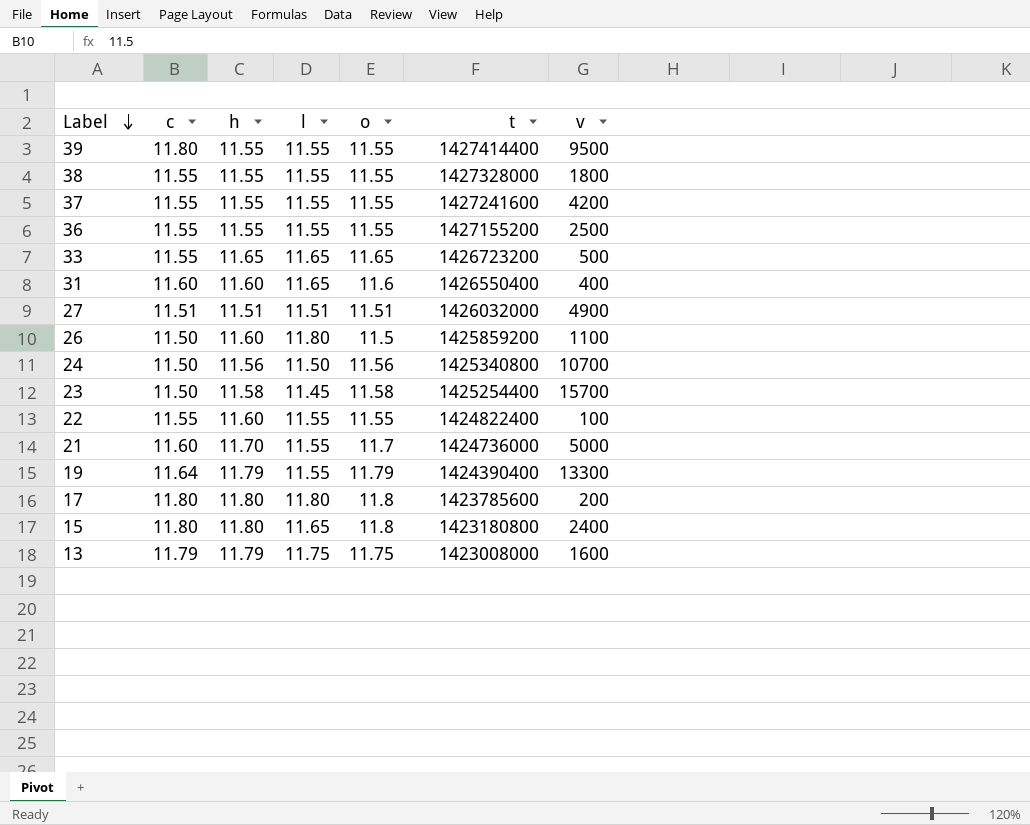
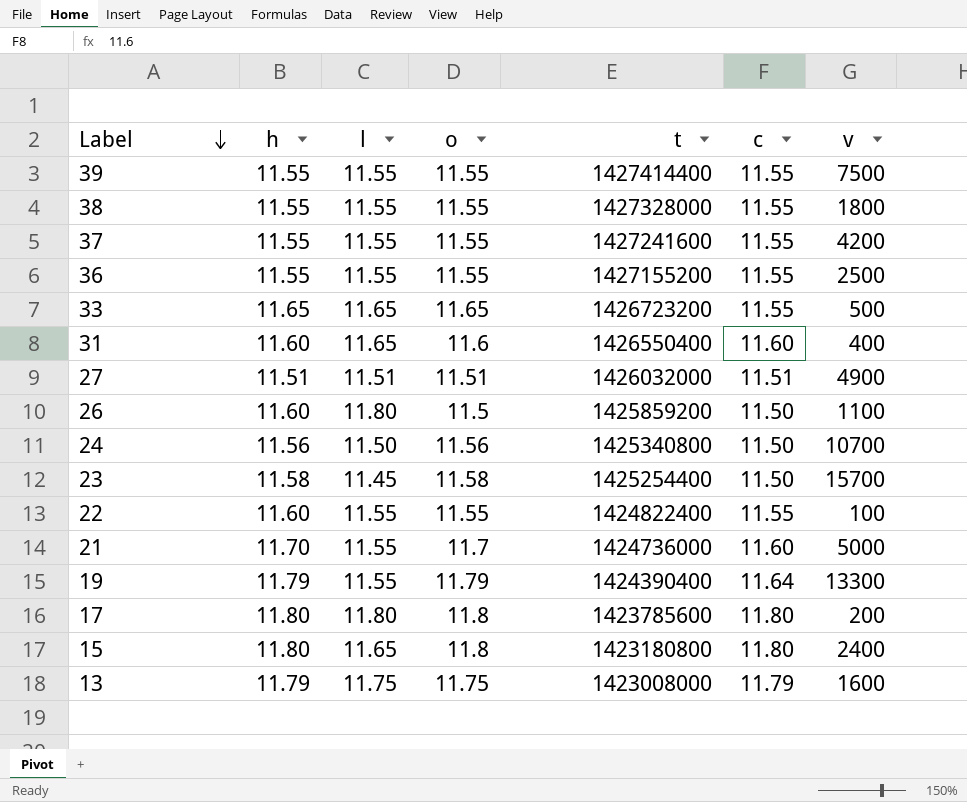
column c | position: 2 -> 6
39 | c: 11.80 -> 11.55
39 | v: 9500 -> 7500

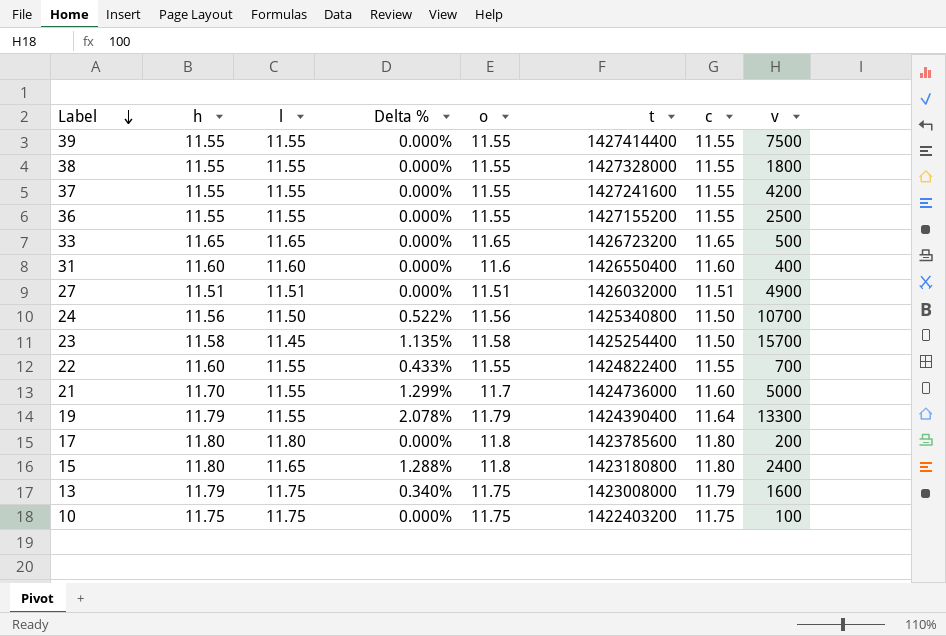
column Delta % | formula: none -> ([h] - [l]) / [l]
row 26: 11.60 | 11.80 | 11.5 | 1425859200 | 11.50 | 1100 -> none
33 | c: 11.55 -> 11.65
31 | l: 11.65 -> 11.60
22 | v: 100 -> 700
row 10: none -> 11.75 | 11.75 | 0.000% | 11.75 | 1422403200 | 11.75 | 100

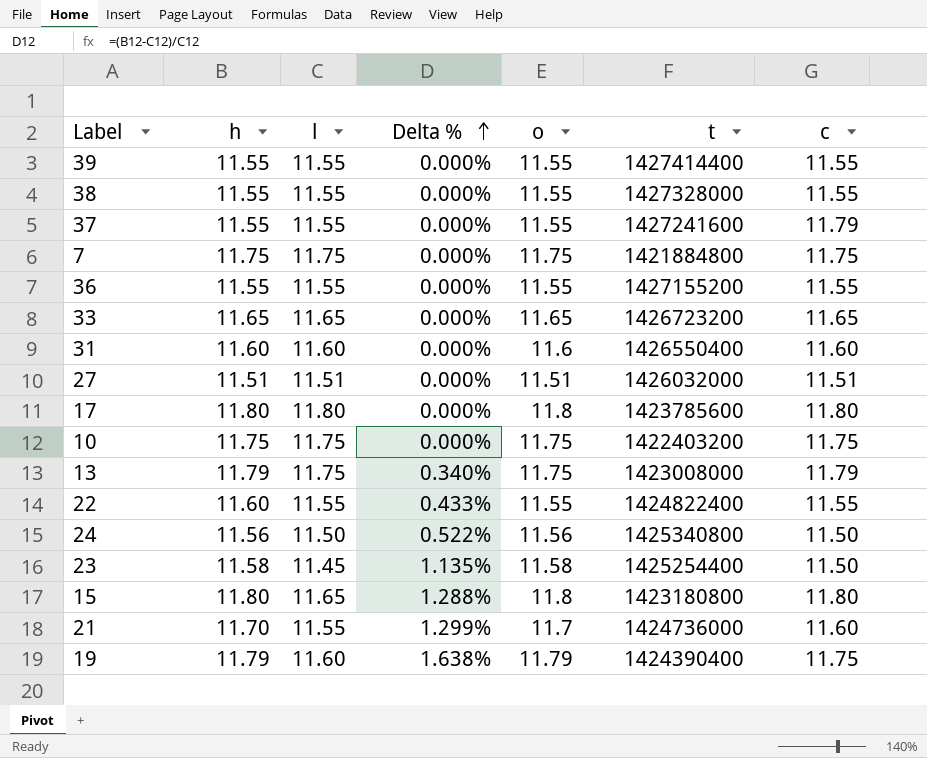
row order: Label descending -> Delta % ascending
column v | position: 8 -> none
37 | c: 11.55 -> 11.79
row 7: none -> 11.75 | 11.75 | 0.000% | 11.75 | 1421884800 | 11.75
19 | l: 11.55 -> 11.60
19 | Delta %: 2.078% -> 1.638%
19 | c: 11.64 -> 11.75

